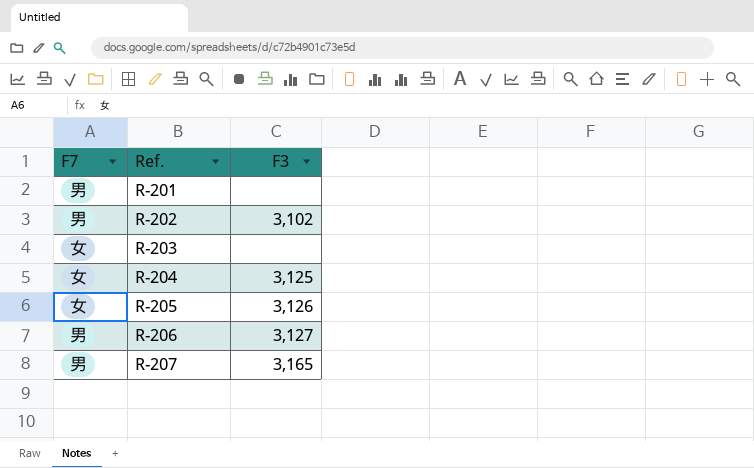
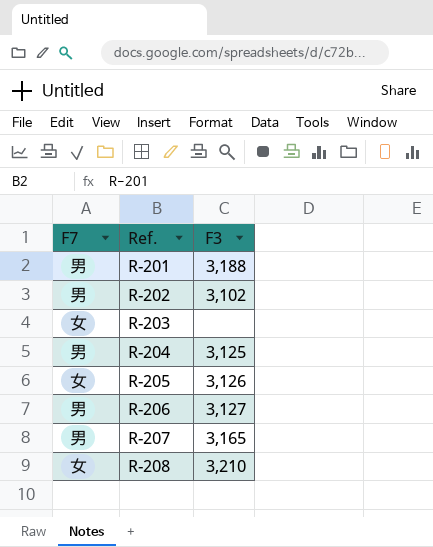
R-201 | F3: none -> 3,188
R-204 | F7: 女 -> 男
row R-208: none -> 女 | 3,210

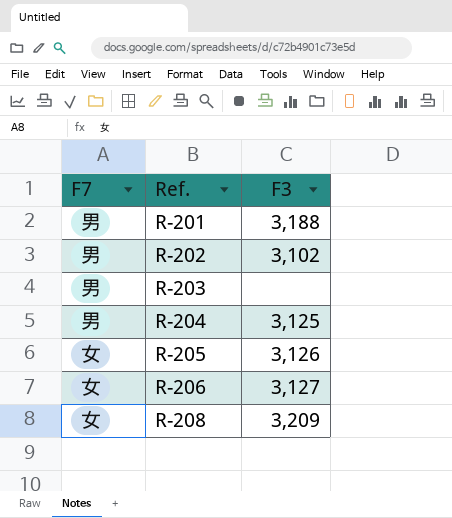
row R-207: 男 | 3,165 -> none
R-203 | F7: 女 -> 男
R-206 | F7: 男 -> 女
R-208 | F3: 3,210 -> 3,209

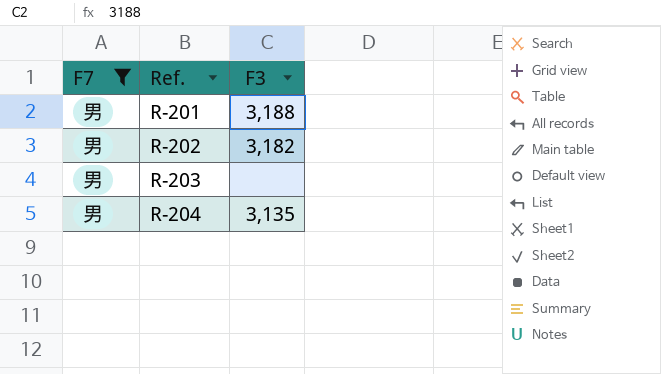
filter: none -> F7 = 男
R-202 | F3: 3,102 -> 3,182
R-204 | F3: 3,125 -> 3,135

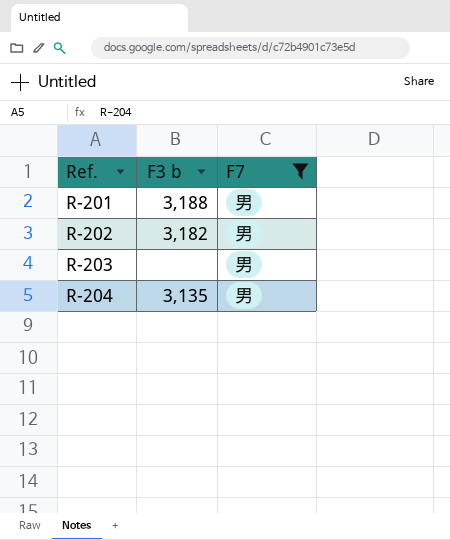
column name: F3 -> F3 b
column F7 | position: 1 -> 3

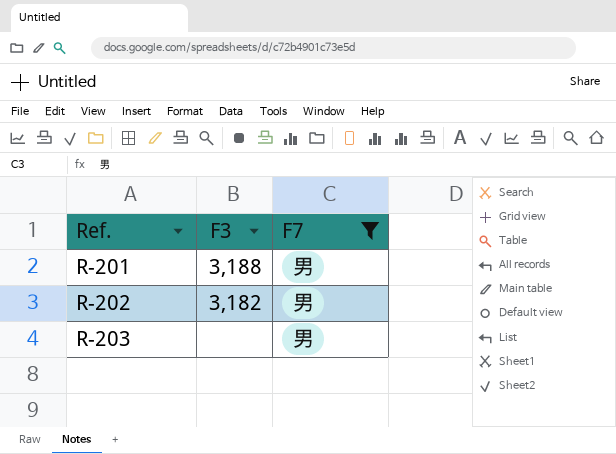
column name: F3 b -> F3
row R-204: 3,135 | 男 -> none

